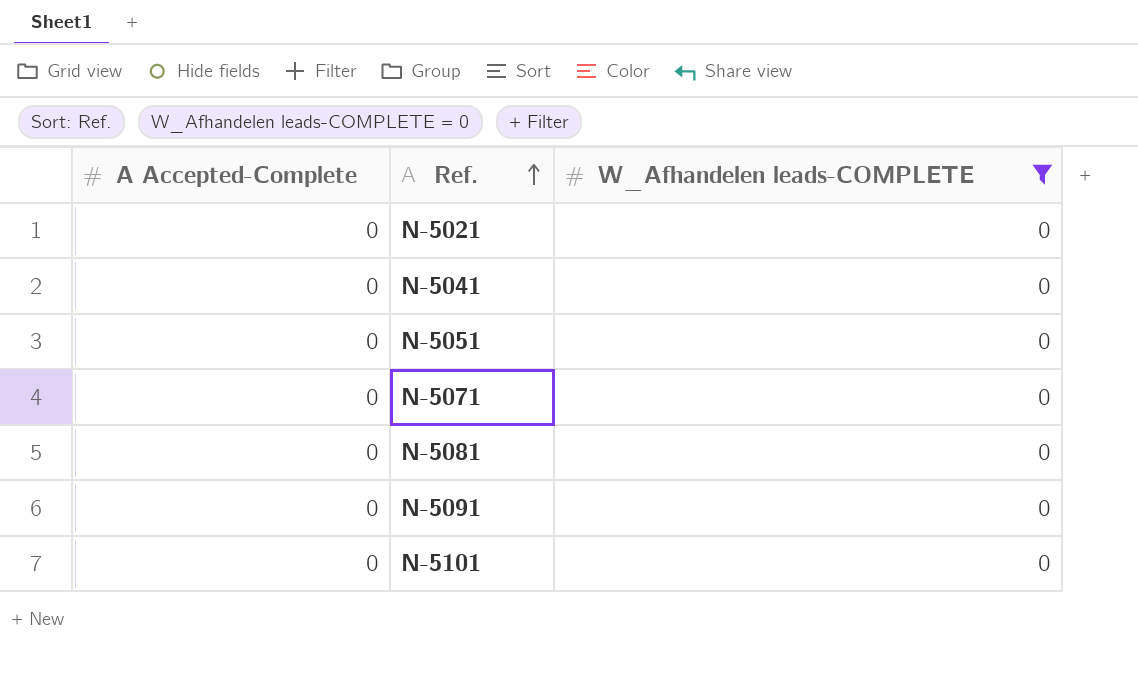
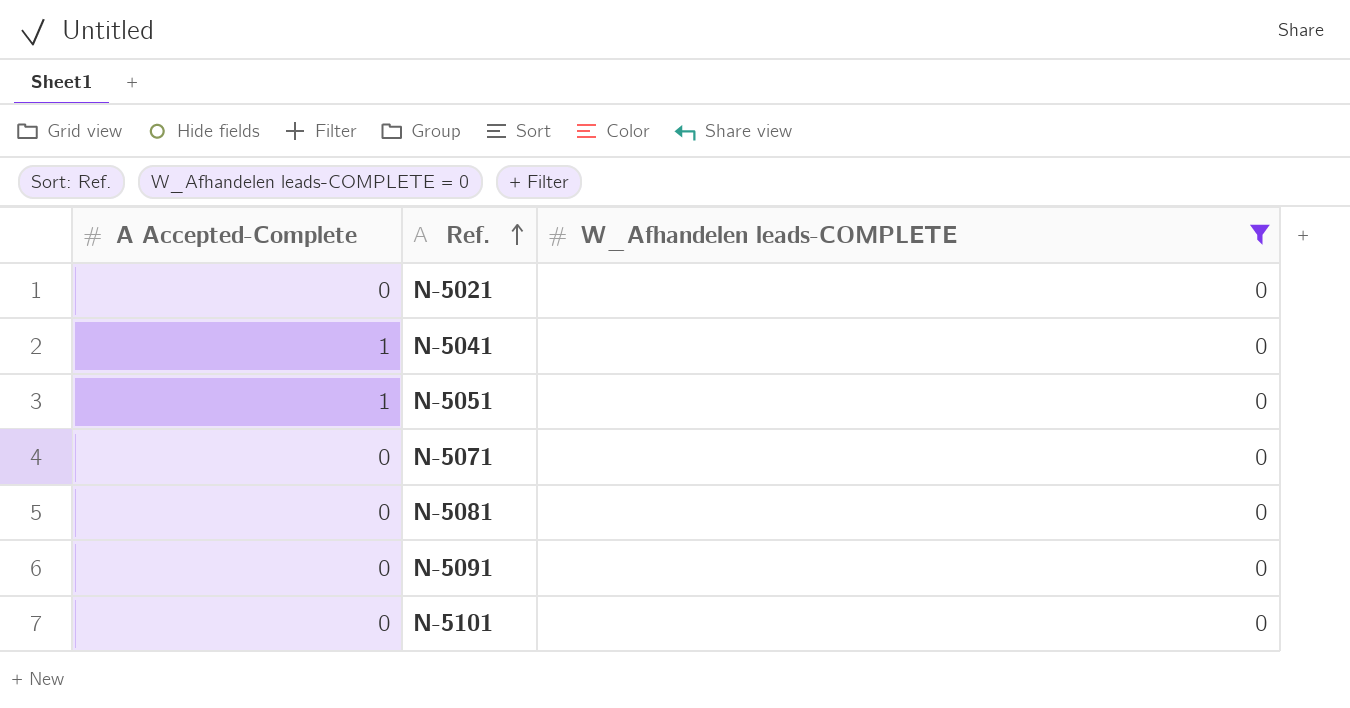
N-5041 | A Accepted-Complete: 0 -> 1
N-5051 | A Accepted-Complete: 0 -> 1

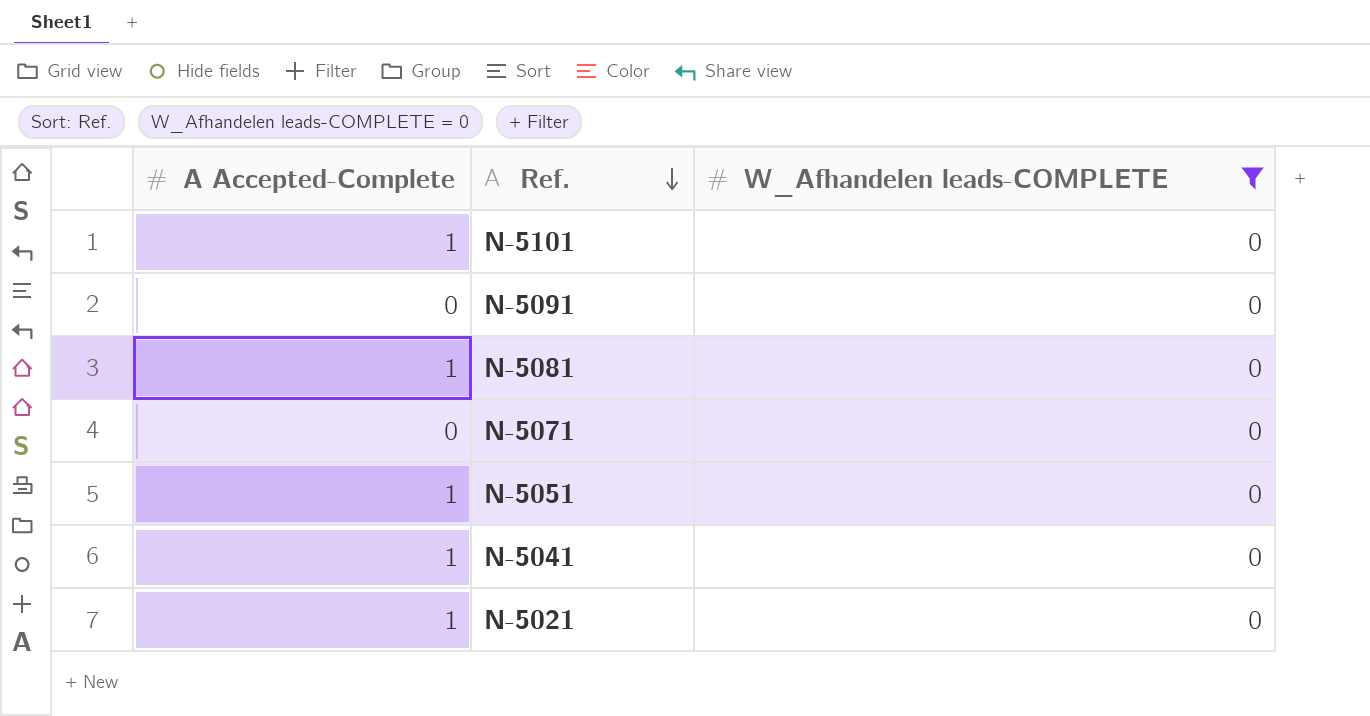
row order: Ref. ascending -> Ref. descending
N-5101 | A Accepted-Complete: 0 -> 1
N-5081 | A Accepted-Complete: 0 -> 1
N-5021 | A Accepted-Complete: 0 -> 1

